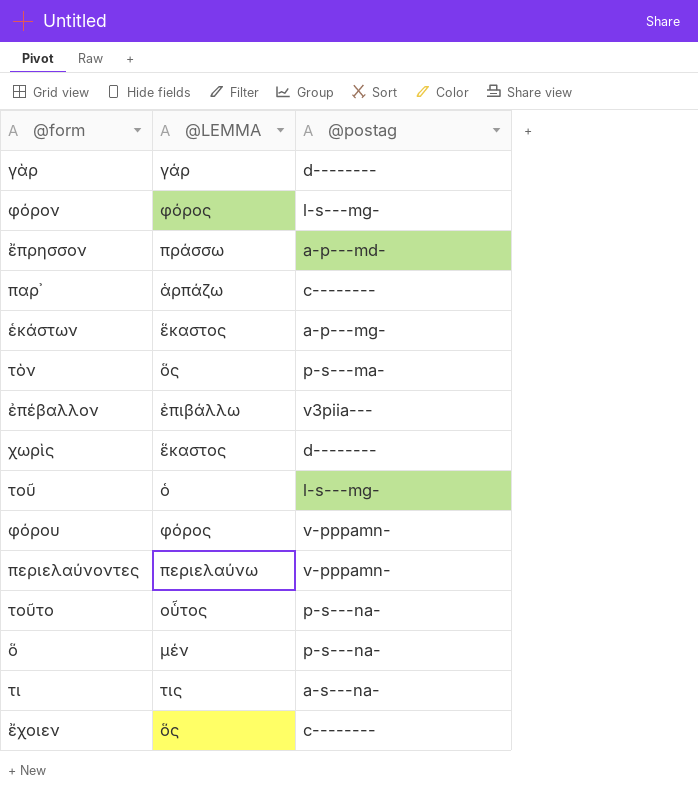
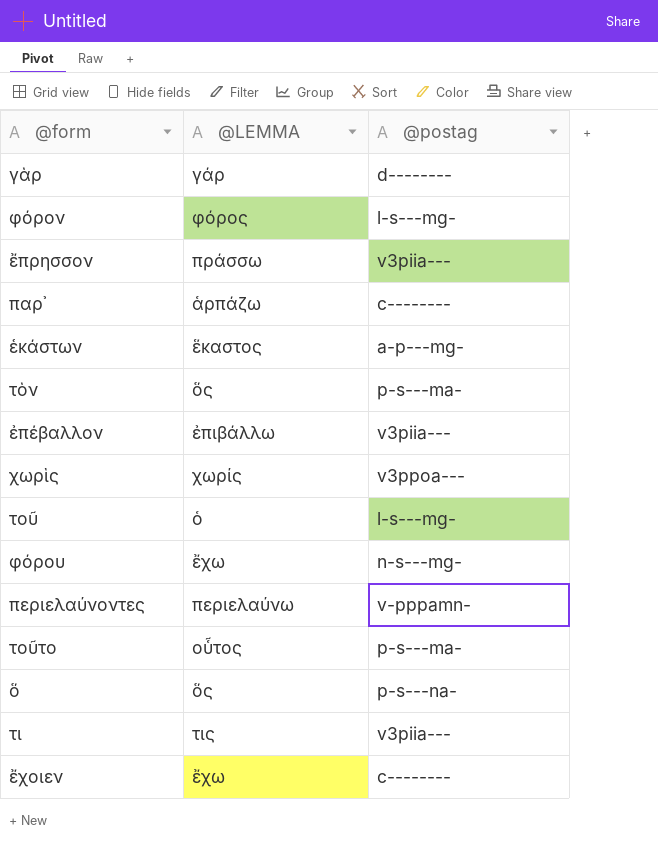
ἔπρησσον | @postag: a-p---md- -> v3piia---
χωρὶς | @LEMMA: ἕκαστος -> χωρίς
χωρὶς | @postag: d-------- -> v3ppoa---
φόρου | @LEMMA: φόρος -> ἔχω
φόρου | @postag: v-pppamn- -> n-s---mg-
τοῦτο | @postag: p-s---na- -> p-s---ma-
ὅ | @LEMMA: μέν -> ὅς
τι | @postag: a-s---na- -> v3piia---
ἔχοιεν | @LEMMA: ὅς -> ἔχω

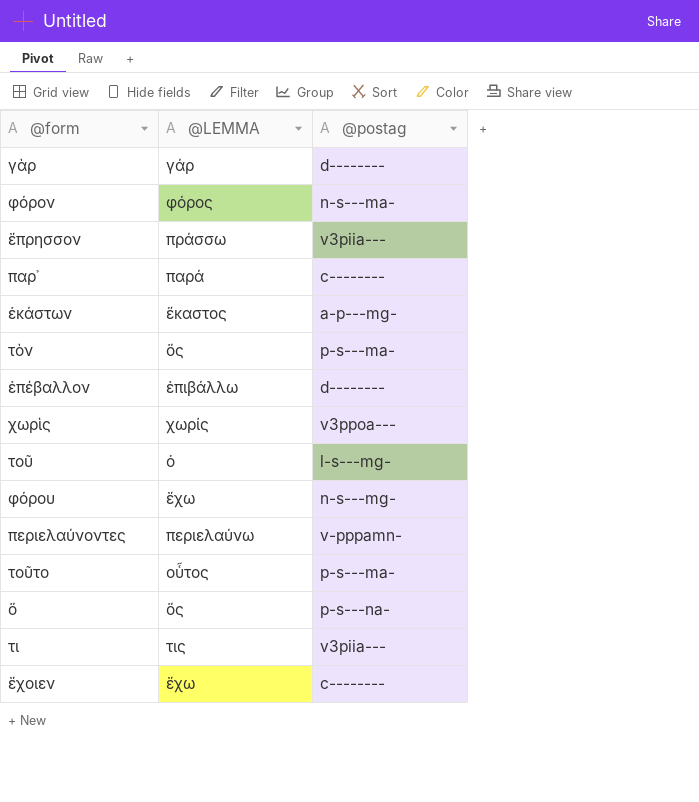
φόρον | @postag: l-s---mg- -> n-s---ma-
παρ᾽ | @LEMMA: ἁρπάζω -> παρά
ἐπέβαλλον | @postag: v3piia--- -> d--------

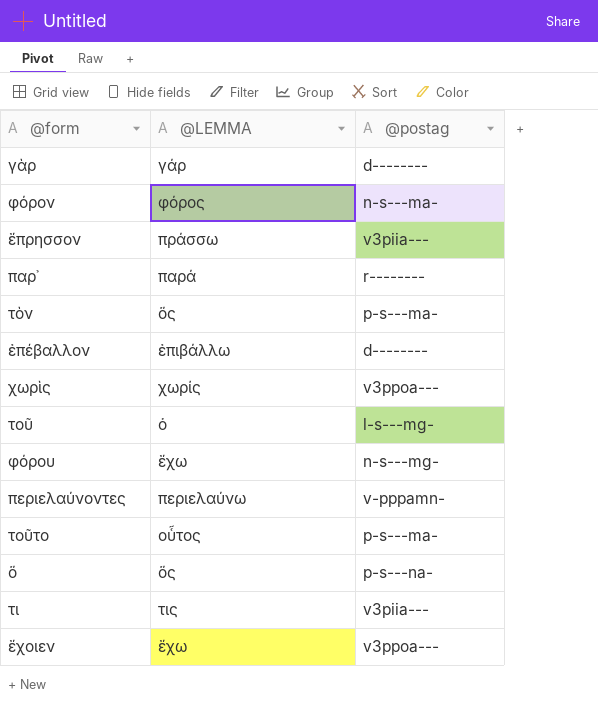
row ἑκάστων: ἕκαστος | a-p---mg- -> none
παρ᾽ | @postag: c-------- -> r--------
ἔχοιεν | @postag: c-------- -> v3ppoa---

